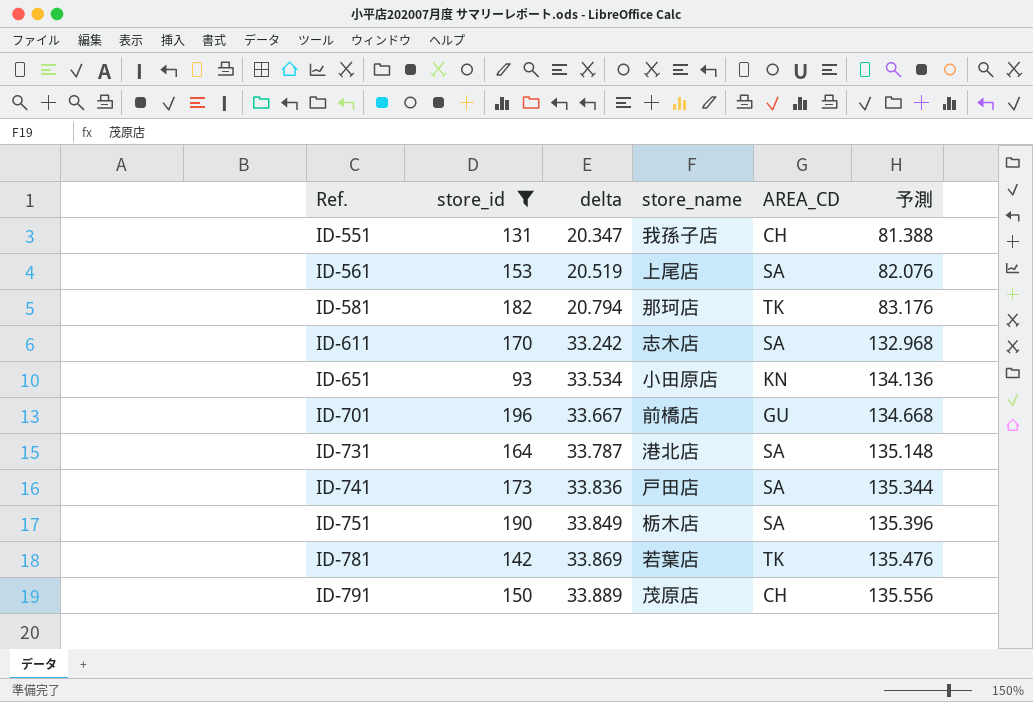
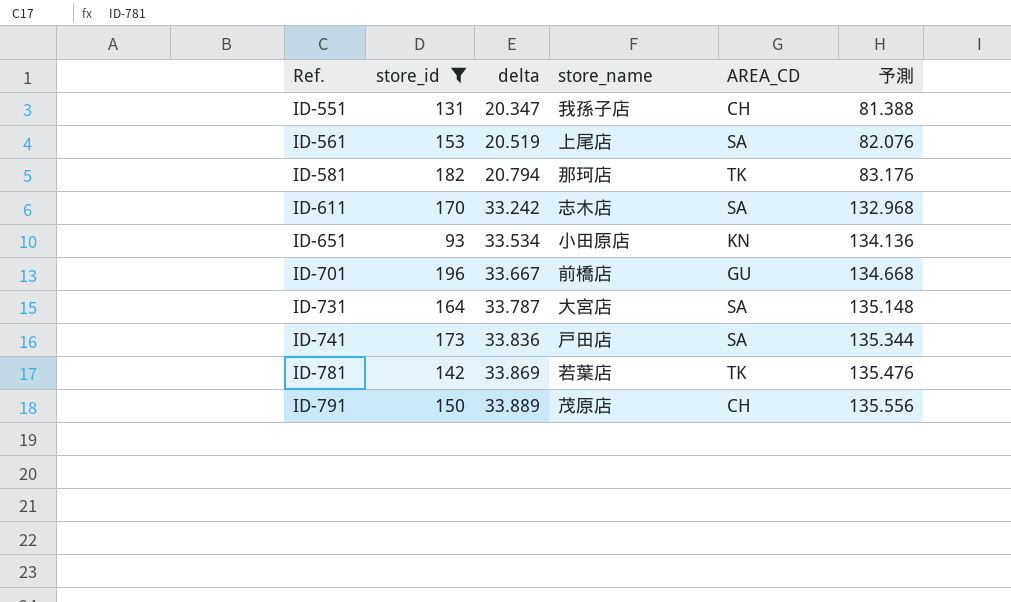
row ID-751: 190 | 33.849 | 栃木店 | SA | 135.396 -> none
ID-731 | store_name: 港北店 -> 大宮店

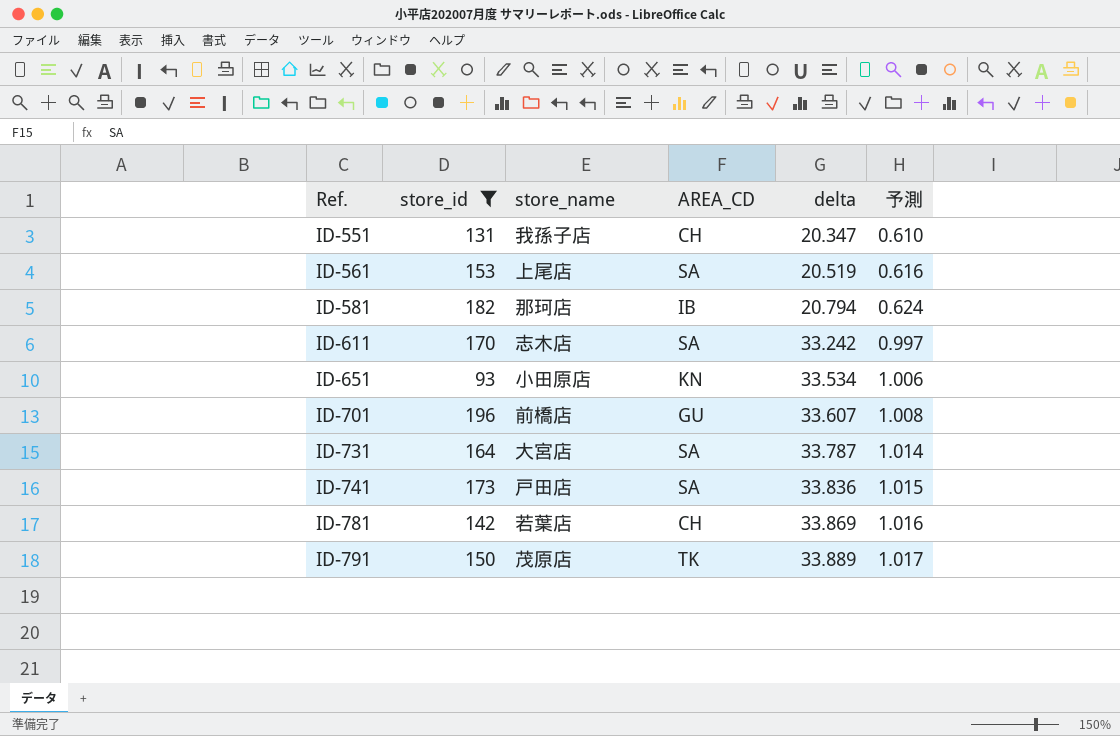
column delta | position: 3 -> 5
column 予測 | formula: [delta] * 4 -> [delta] * 0.03
ID-581 | AREA_CD: TK -> IB
ID-701 | delta: 33.667 -> 33.607
ID-781 | AREA_CD: TK -> CH
ID-791 | AREA_CD: CH -> TK

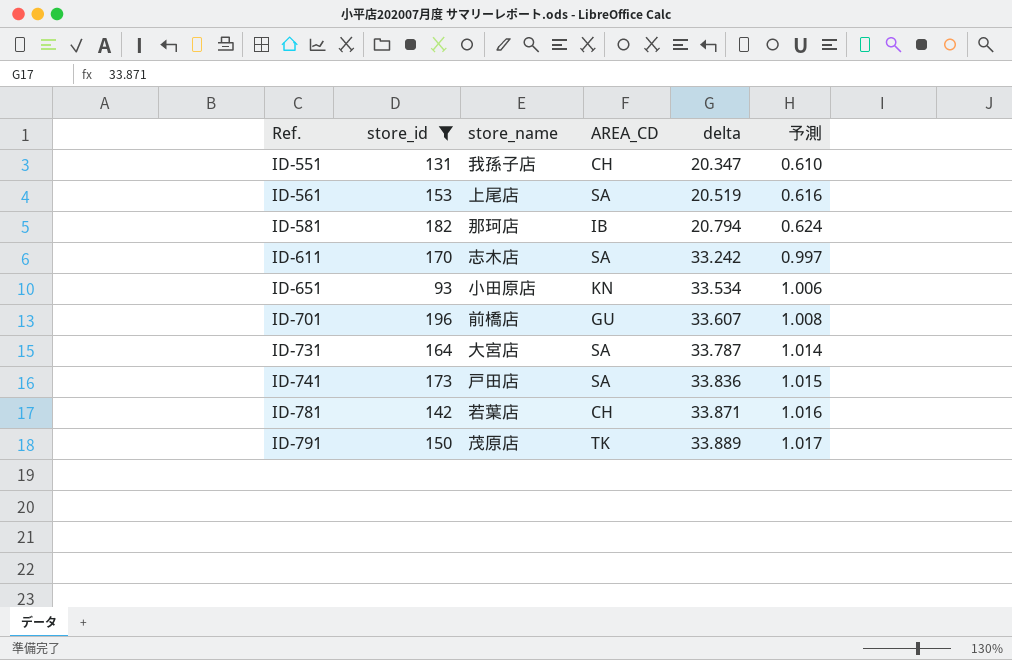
ID-781 | delta: 33.869 -> 33.871

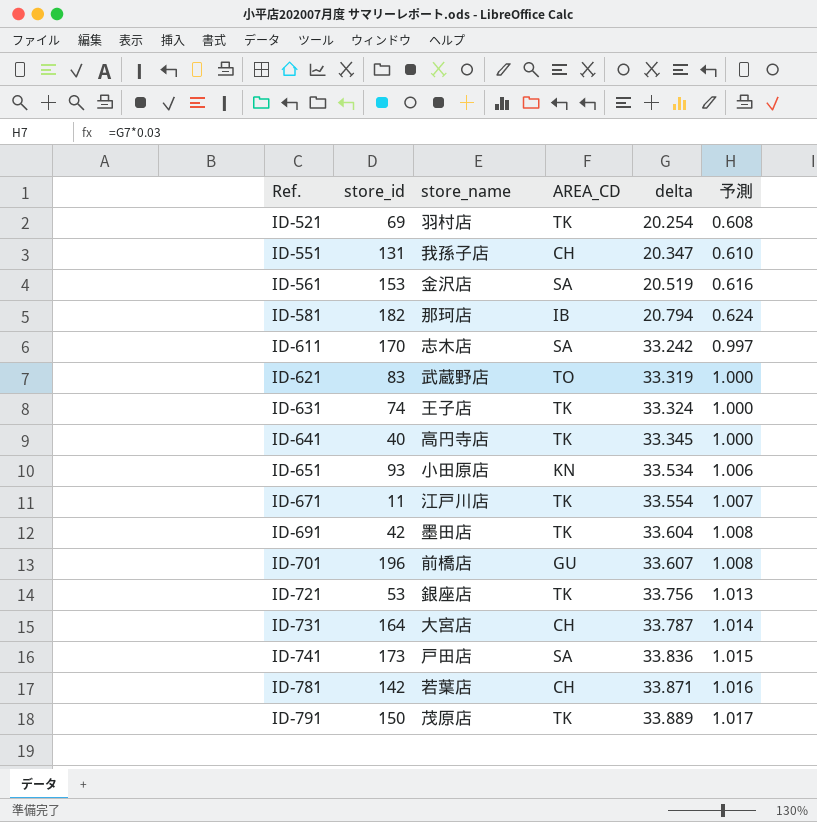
filter: store_id >= 93 -> none
ID-561 | store_name: 上尾店 -> 金沢店
ID-731 | AREA_CD: SA -> CH

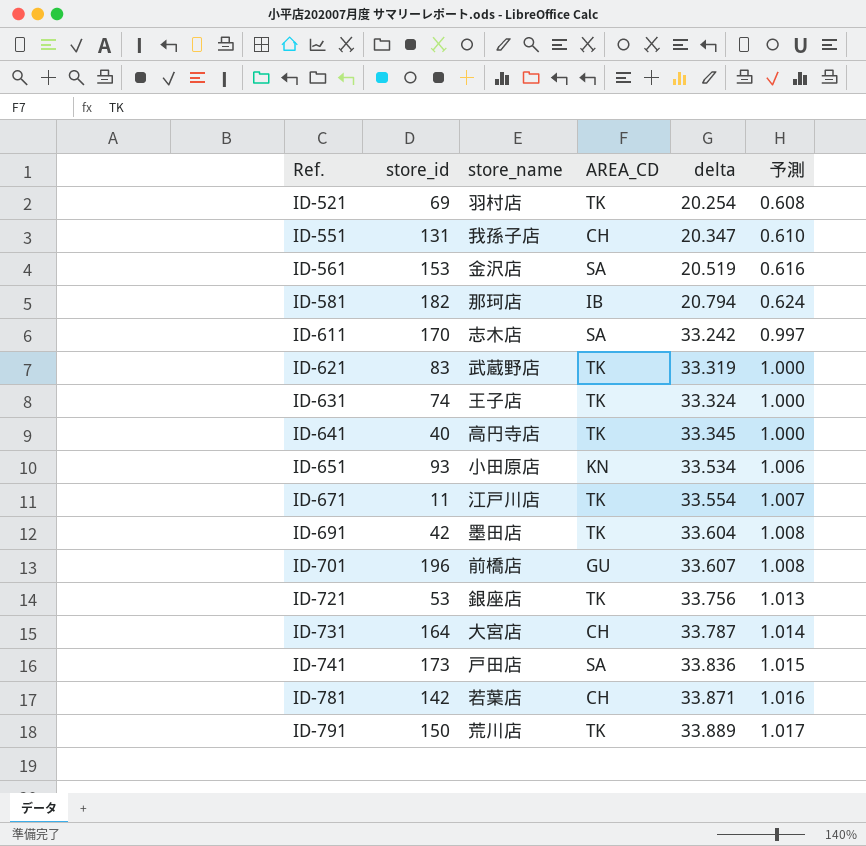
ID-621 | AREA_CD: TO -> TK
ID-791 | store_name: 茂原店 -> 荒川店

